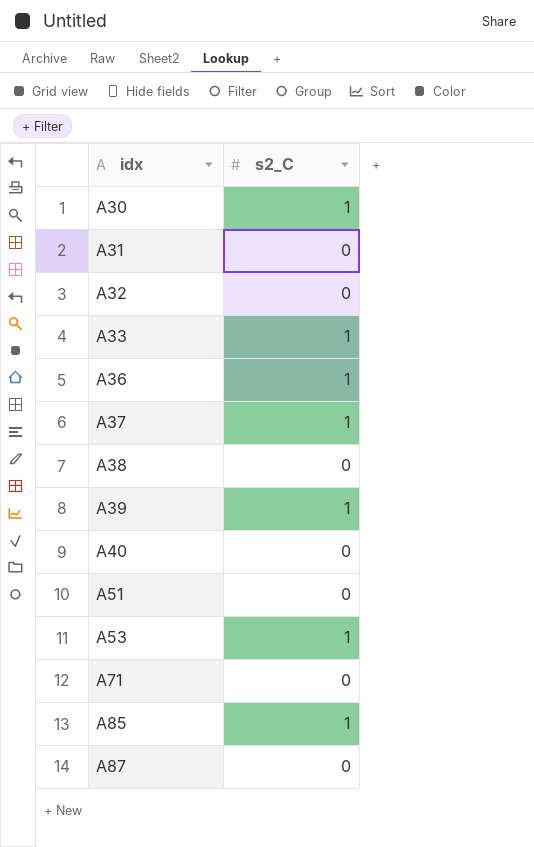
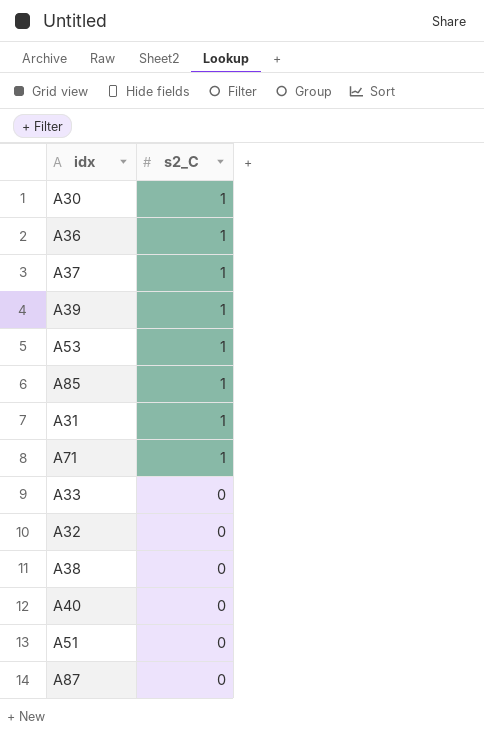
row order: idx ascending -> s2_C descending
A31 | s2_C: 0 -> 1
A71 | s2_C: 0 -> 1
A33 | s2_C: 1 -> 0

